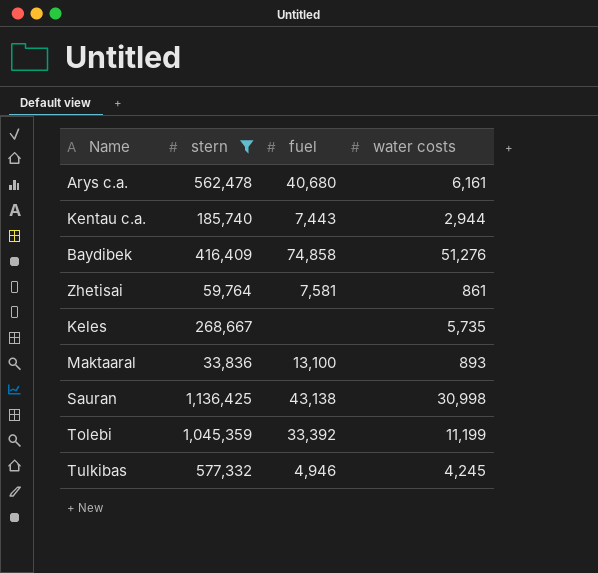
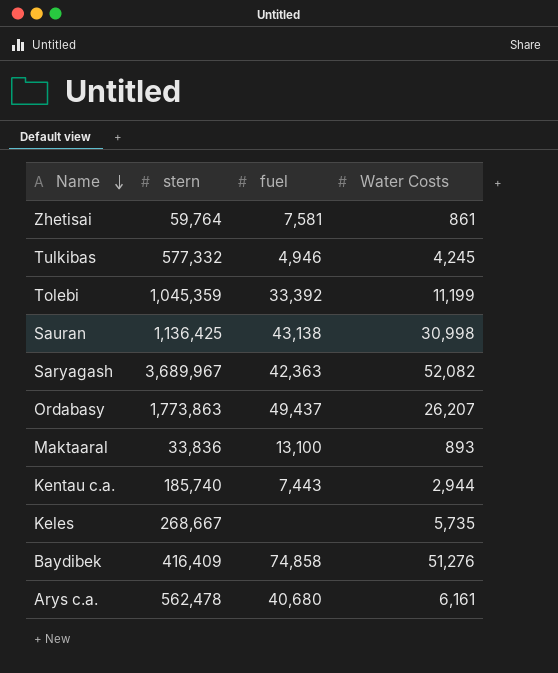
filter: stern <= 1,136,425 -> none
row order: none -> Name descending
column name: water costs -> Water Costs

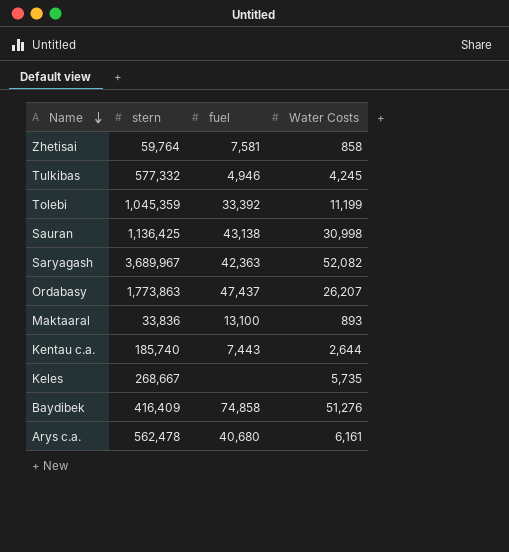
Zhetisai | Water Costs: 861 -> 858
Ordabasy | fuel: 49,437 -> 47,437
Kentau c.a. | Water Costs: 2,944 -> 2,644

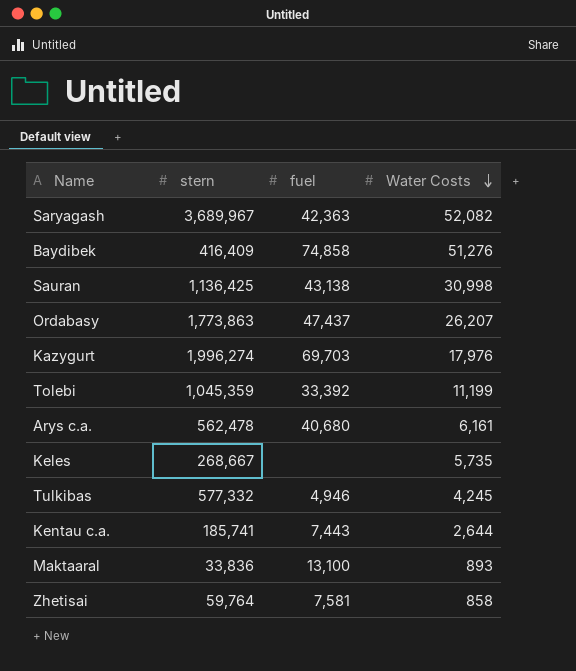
row order: Name descending -> Water Costs descending
row Kazygurt: none -> 1,996,274 | 69,703 | 17,976
Kentau c.a. | stern: 185,740 -> 185,741

